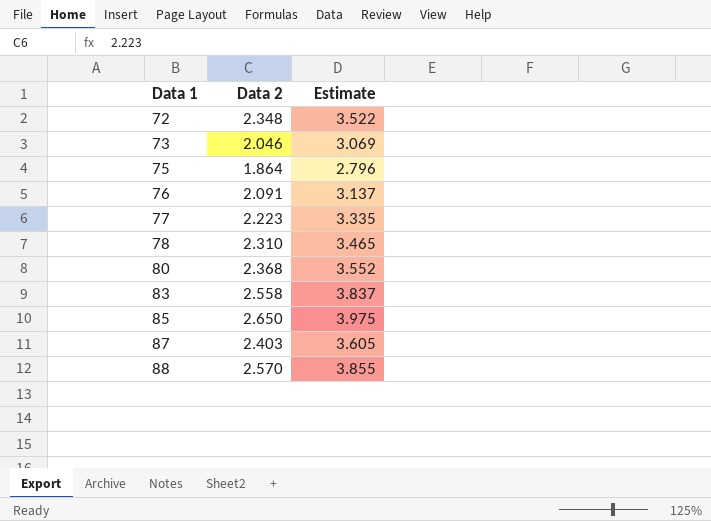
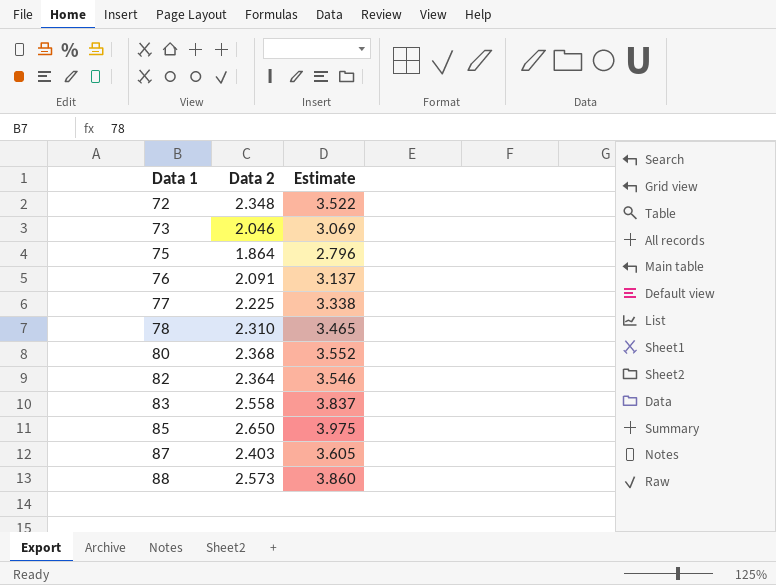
77 | Data 2: 2.223 -> 2.225
77 | Estimate: 3.335 -> 3.338
row 82: none -> 2.364 | 3.546
88 | Data 2: 2.570 -> 2.573
88 | Estimate: 3.855 -> 3.860

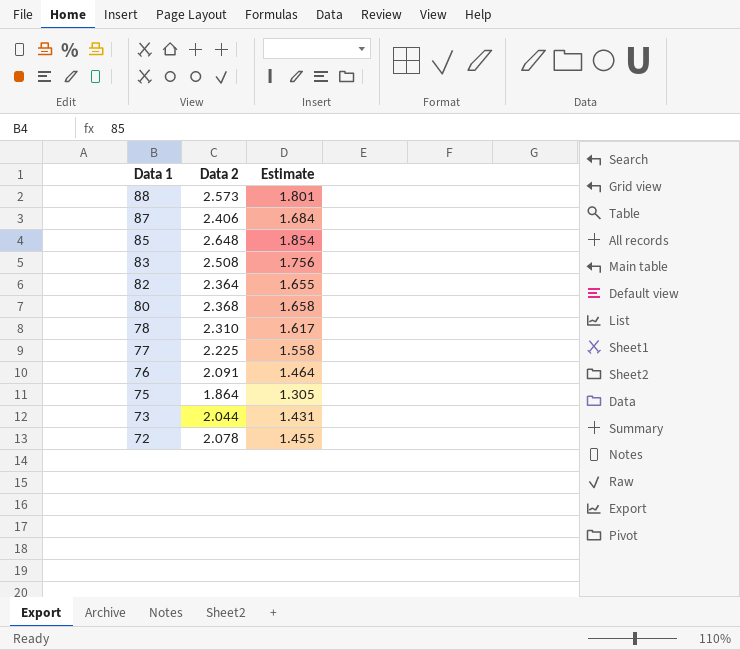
row order: Data 1 ascending -> Data 1 descending
column Estimate | formula: [Data 2] * 1.5 -> [Data 2] * 0.7
87 | Data 2: 2.403 -> 2.406
85 | Data 2: 2.650 -> 2.648
83 | Data 2: 2.558 -> 2.508
73 | Data 2: 2.046 -> 2.044
72 | Data 2: 2.348 -> 2.078

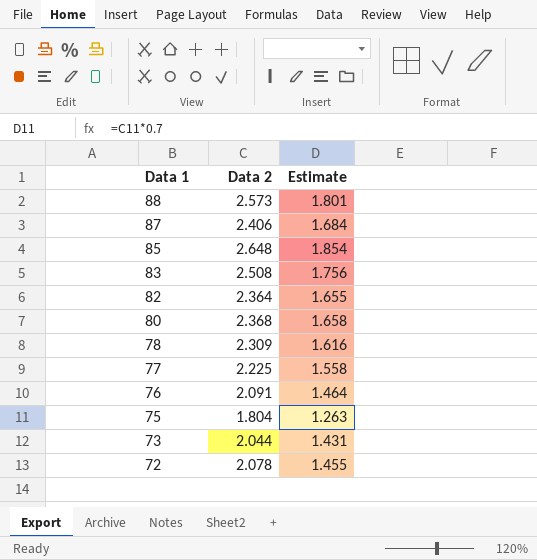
78 | Data 2: 2.310 -> 2.309
78 | Estimate: 1.617 -> 1.616
75 | Data 2: 1.864 -> 1.804
75 | Estimate: 1.305 -> 1.263

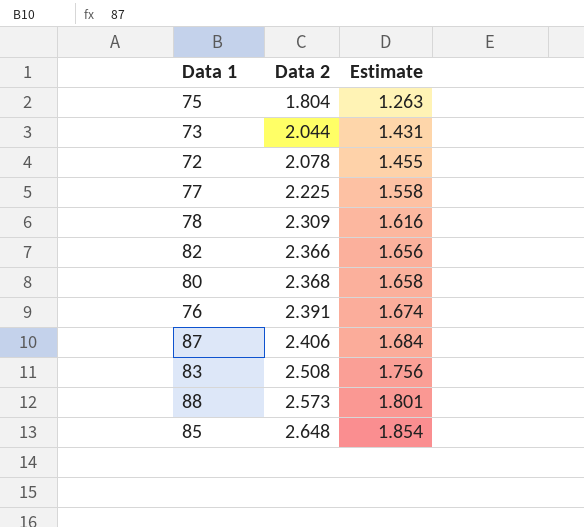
row order: Data 1 descending -> Data 2 ascending
82 | Data 2: 2.364 -> 2.366
82 | Estimate: 1.655 -> 1.656
76 | Data 2: 2.091 -> 2.391
76 | Estimate: 1.464 -> 1.674

